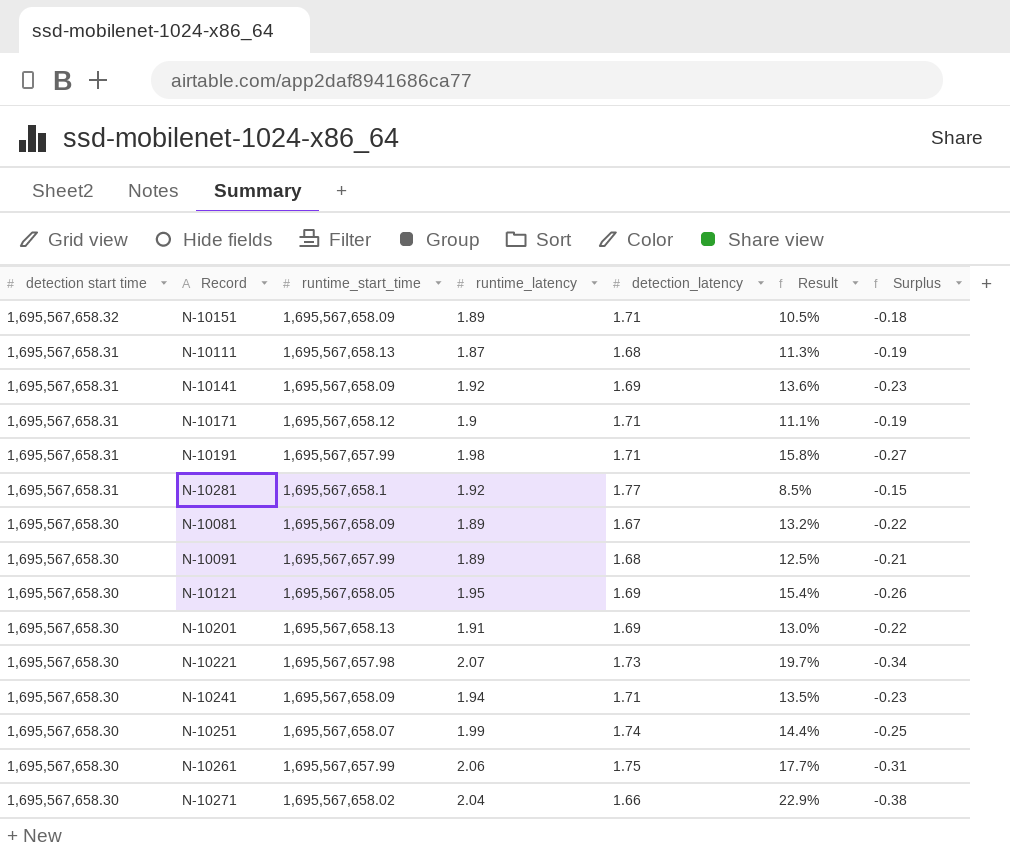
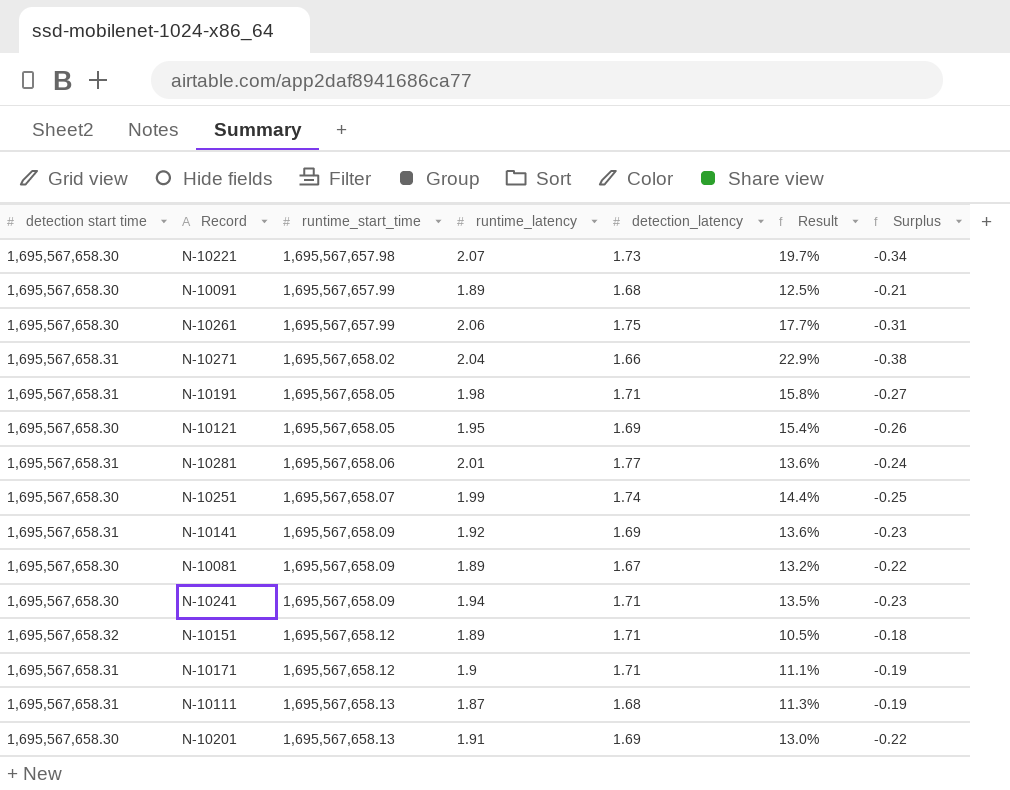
row order: detection start time descending -> runtime_start_time ascending
N-10271 | detection start time: 1,695,567,658.30 -> 1,695,567,658.31
N-10191 | runtime_start_time: 1,695,567,657.99 -> 1,695,567,658.05
N-10281 | runtime_start_time: 1,695,567,658.1 -> 1,695,567,658.06
N-10281 | runtime_latency: 1.92 -> 2.01
N-10281 | Result: 8.5% -> 13.6%
N-10281 | Surplus: -0.15 -> -0.24
N-10151 | runtime_start_time: 1,695,567,658.09 -> 1,695,567,658.12

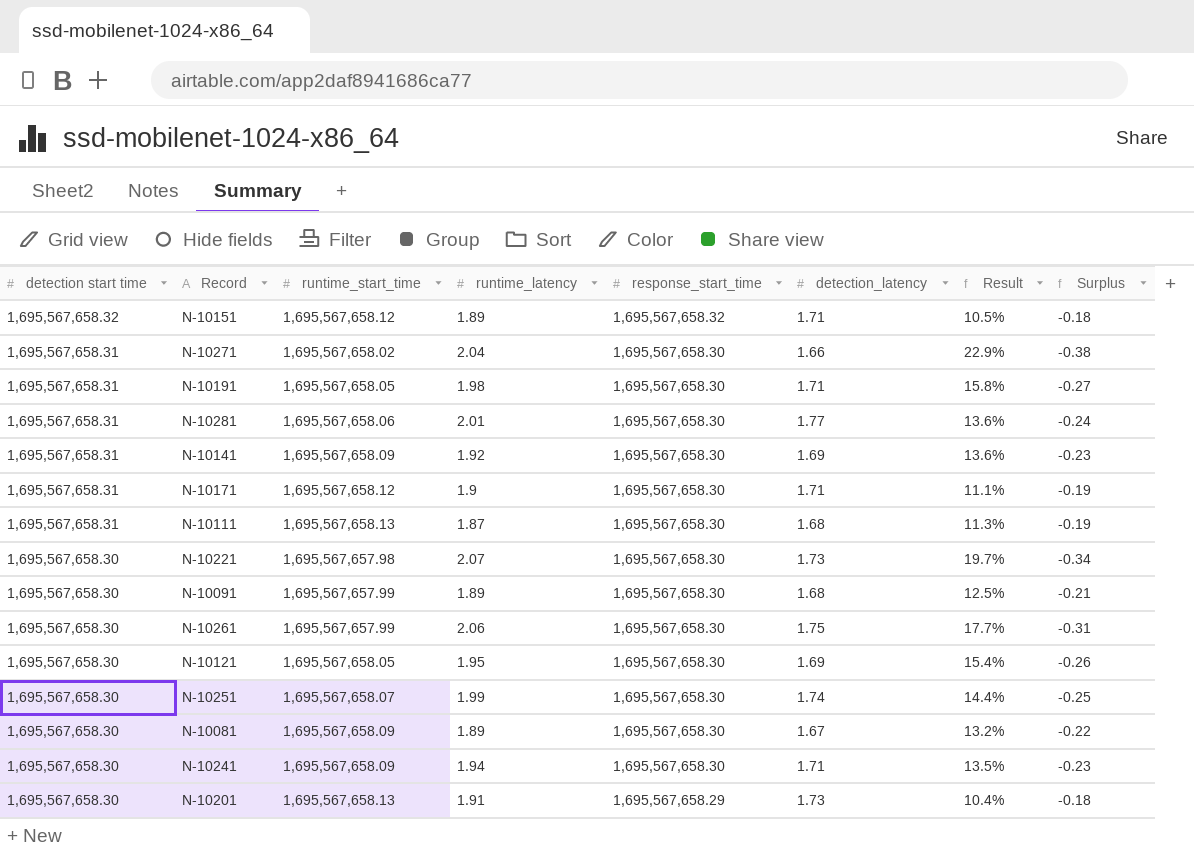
row order: runtime_start_time ascending -> detection start time descending
column response_start_time | position: none -> 5
N-10201 | detection_latency: 1.69 -> 1.73
N-10201 | Result: 13.0% -> 10.4%
N-10201 | Surplus: -0.22 -> -0.18

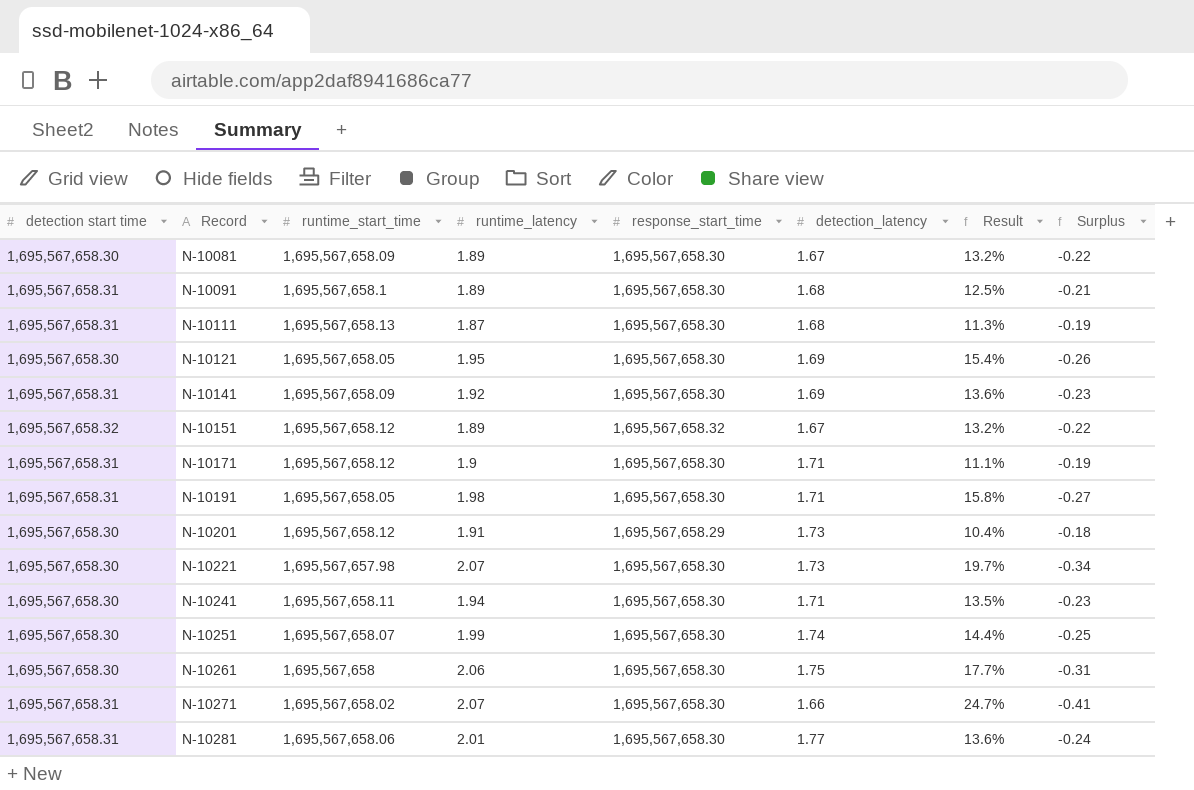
row order: detection start time descending -> Record ascending
N-10091 | detection start time: 1,695,567,658.30 -> 1,695,567,658.31
N-10091 | runtime_start_time: 1,695,567,657.99 -> 1,695,567,658.1
N-10151 | detection_latency: 1.71 -> 1.67
N-10151 | Result: 10.5% -> 13.2%
N-10151 | Surplus: -0.18 -> -0.22
N-10201 | runtime_start_time: 1,695,567,658.13 -> 1,695,567,658.12
N-10241 | runtime_start_time: 1,695,567,658.09 -> 1,695,567,658.11
N-10261 | runtime_start_time: 1,695,567,657.99 -> 1,695,567,658
N-10271 | runtime_latency: 2.04 -> 2.07
N-10271 | Result: 22.9% -> 24.7%
N-10271 | Surplus: -0.38 -> -0.41

